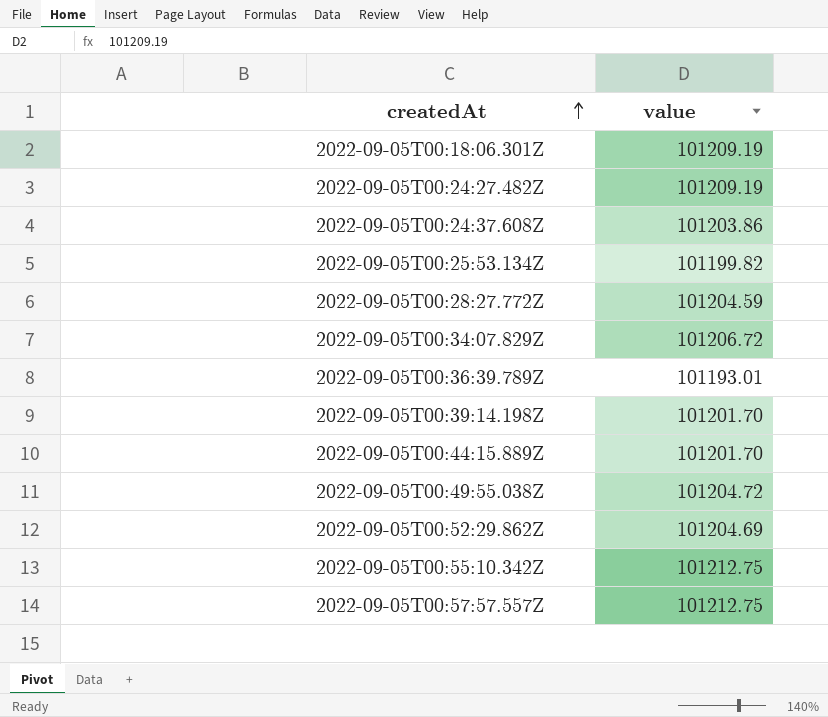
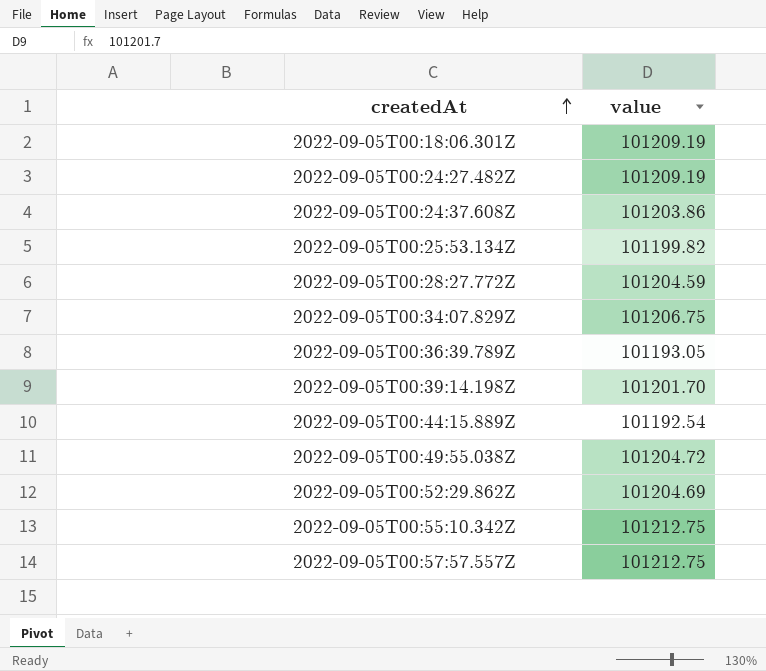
2022-09-05T00:34:07.829Z | value: 101206.72 -> 101206.75
2022-09-05T00:36:39.789Z | value: 101193.01 -> 101193.05
2022-09-05T00:44:15.889Z | value: 101201.70 -> 101192.54

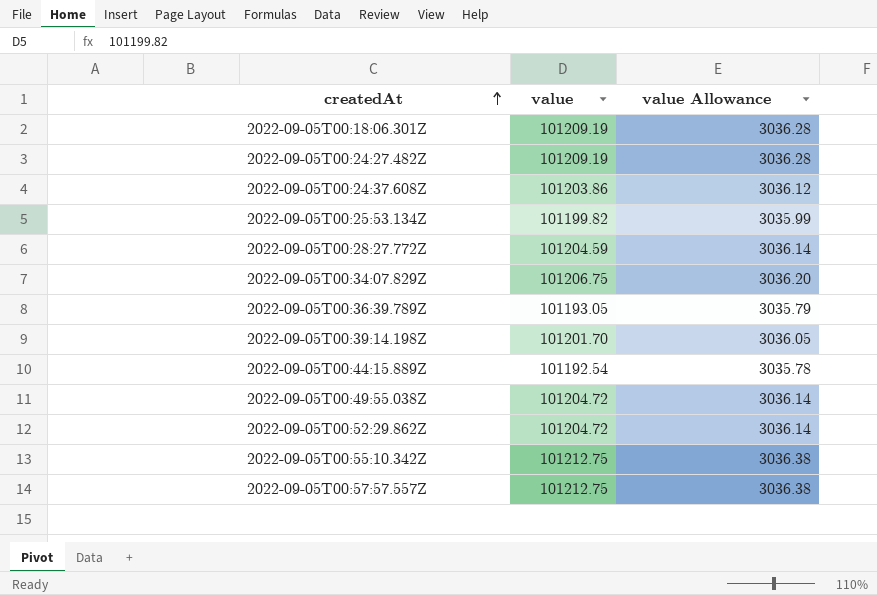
column value Allowance | formula: none -> [value] * 0.03
2022-09-05T00:52:29.862Z | value: 101204.69 -> 101204.72

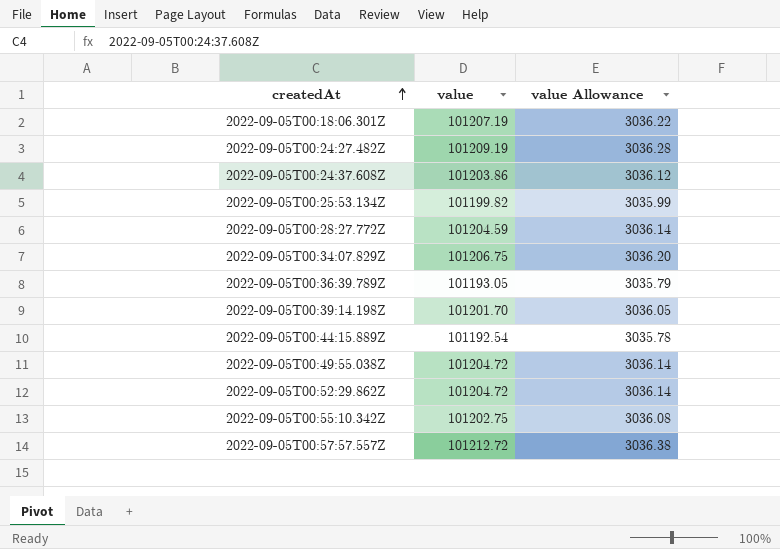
2022-09-05T00:18:06.301Z | value: 101209.19 -> 101207.19
2022-09-05T00:18:06.301Z | value Allowance: 3036.28 -> 3036.22
2022-09-05T00:55:10.342Z | value: 101212.75 -> 101202.75
2022-09-05T00:55:10.342Z | value Allowance: 3036.38 -> 3036.08
2022-09-05T00:57:57.557Z | value: 101212.75 -> 101212.72

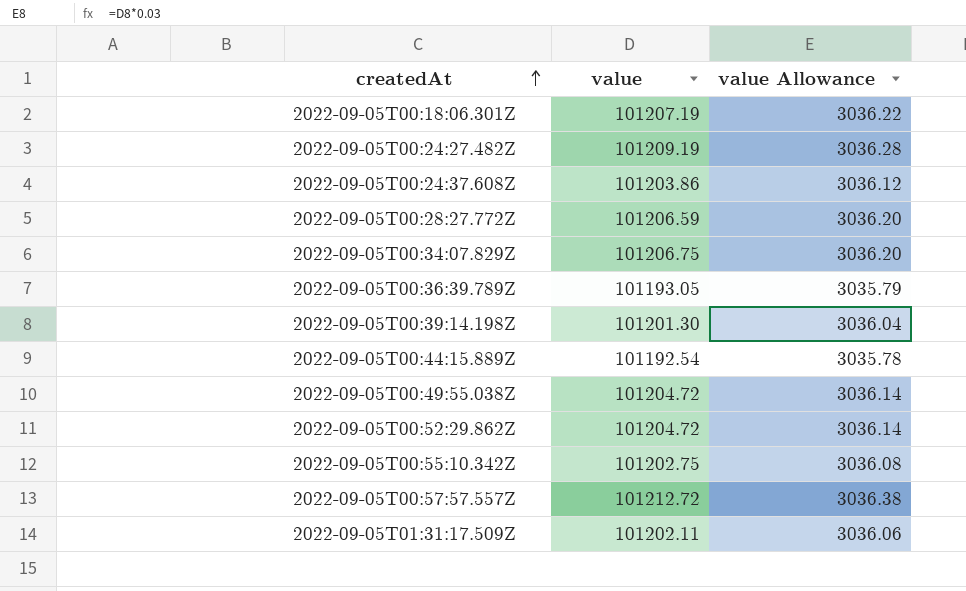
row 2022-09-05T00:25:53.134Z: 101199.82 | 3035.99 -> none
2022-09-05T00:28:27.772Z | value: 101204.59 -> 101206.59
2022-09-05T00:28:27.772Z | value Allowance: 3036.14 -> 3036.20
2022-09-05T00:39:14.198Z | value: 101201.70 -> 101201.30
2022-09-05T00:39:14.198Z | value Allowance: 3036.05 -> 3036.04
row 2022-09-05T01:31:17.509Z: none -> 101202.11 | 3036.06

